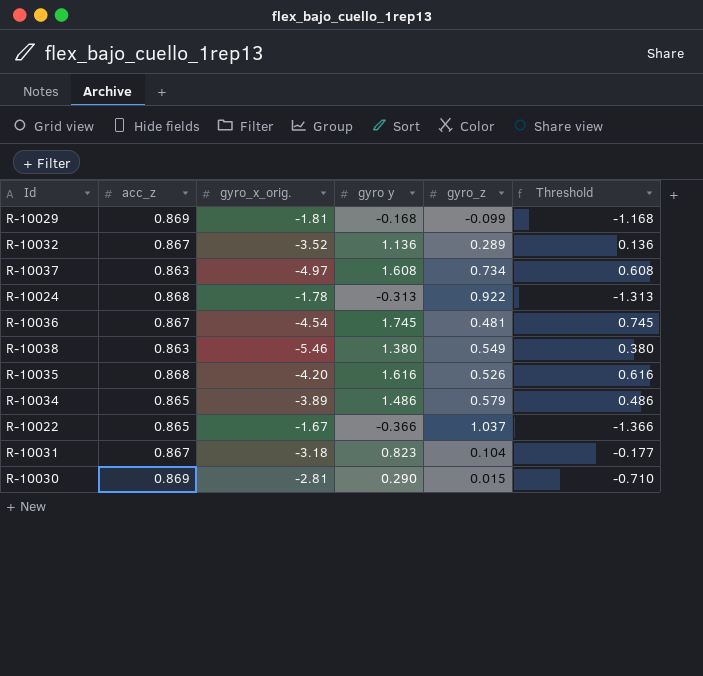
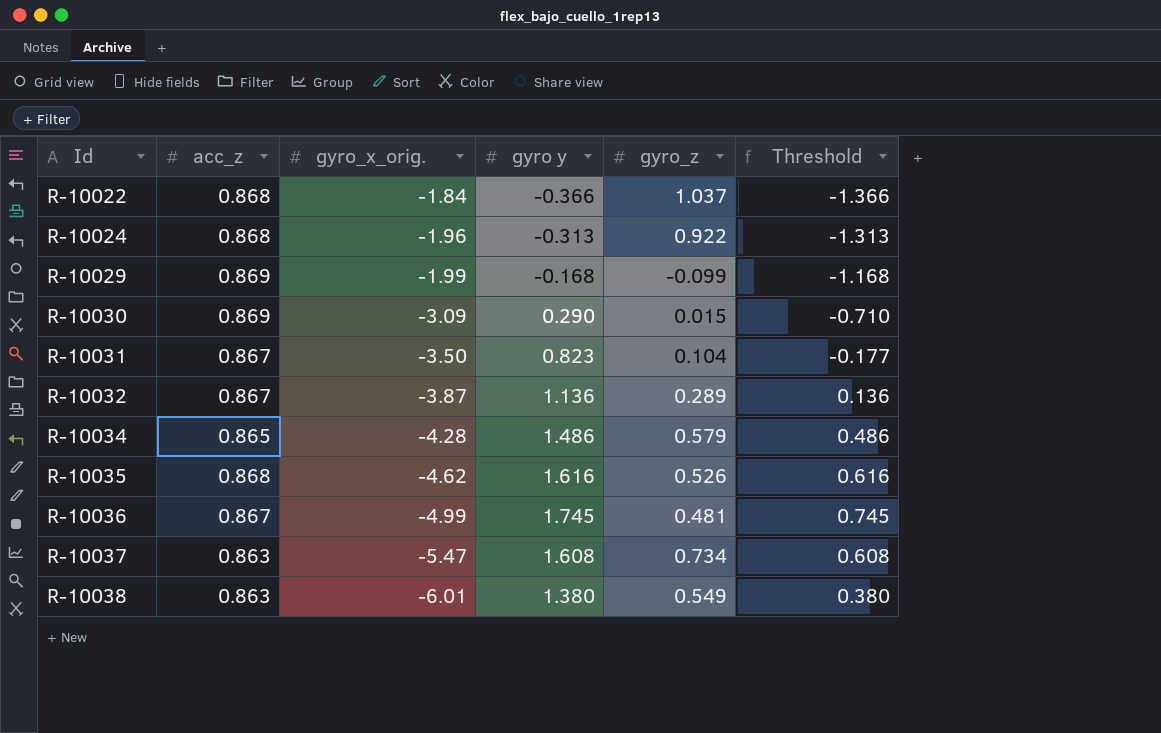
row order: none -> Id ascending
R-10022 | acc_z: 0.865 -> 0.868
R-10022 | gyro_x_orig.: -1.67 -> -1.84
R-10024 | gyro_x_orig.: -1.78 -> -1.96
R-10029 | gyro_x_orig.: -1.81 -> -1.99
R-10030 | gyro_x_orig.: -2.81 -> -3.09
R-10031 | gyro_x_orig.: -3.18 -> -3.50
R-10032 | gyro_x_orig.: -3.52 -> -3.87
R-10034 | gyro_x_orig.: -3.89 -> -4.28
R-10035 | gyro_x_orig.: -4.20 -> -4.62
R-10036 | gyro_x_orig.: -4.54 -> -4.99
R-10037 | gyro_x_orig.: -4.97 -> -5.47
R-10038 | gyro_x_orig.: -5.46 -> -6.01

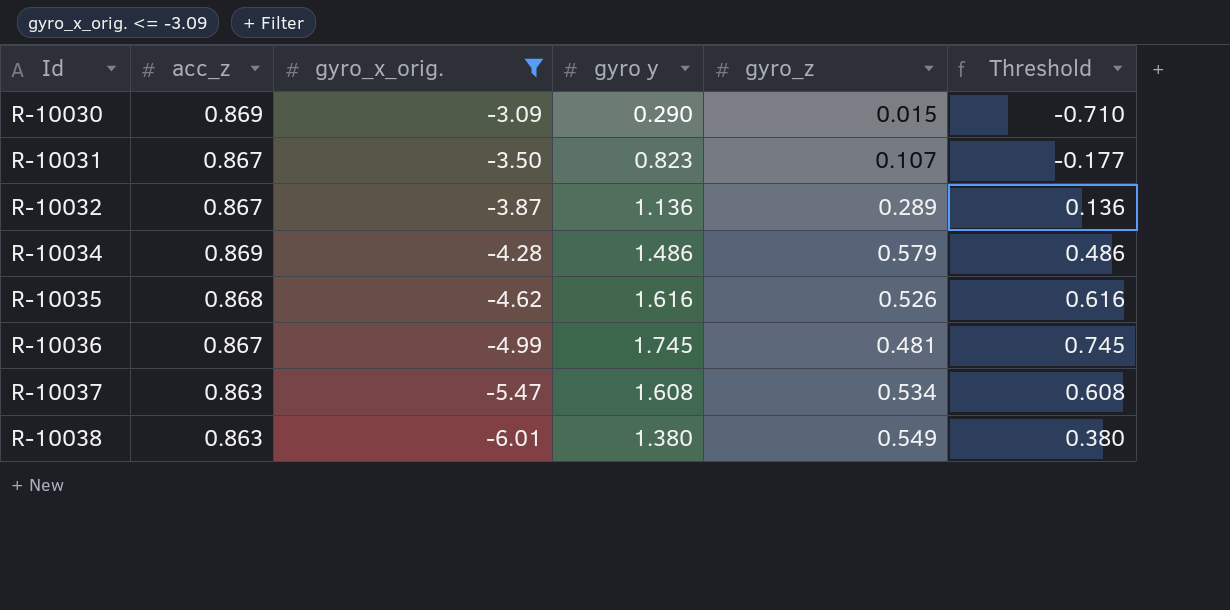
filter: none -> gyro_x_orig. <= -3.09
R-10031 | gyro_z: 0.104 -> 0.107
R-10034 | acc_z: 0.865 -> 0.869
R-10037 | gyro_z: 0.734 -> 0.534

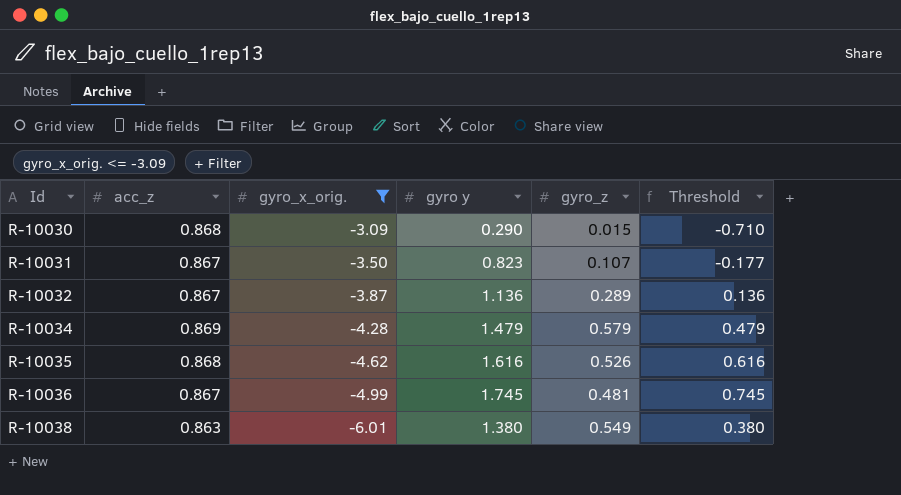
row R-10037: 0.863 | -5.47 | 1.608 | 0.534 | 0.608 -> none
R-10030 | acc_z: 0.869 -> 0.868
R-10034 | gyro y: 1.486 -> 1.479
R-10034 | Threshold: 0.486 -> 0.479

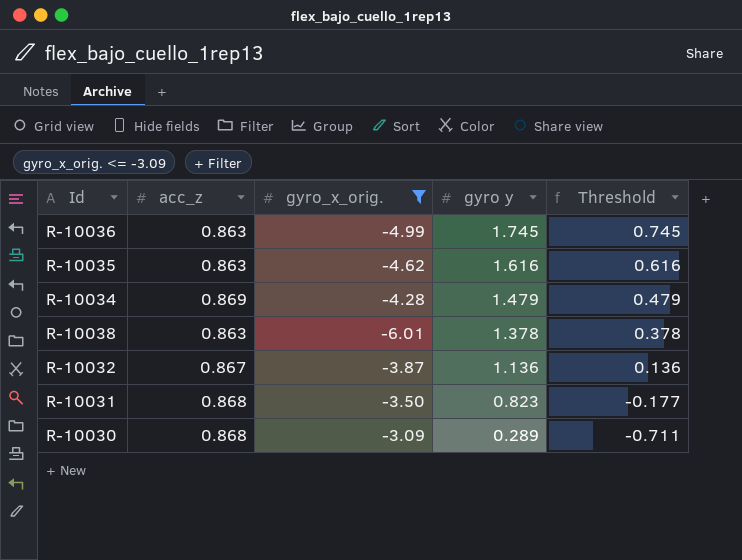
row order: Id ascending -> gyro y descending
column gyro_z | position: 5 -> none
R-10036 | acc_z: 0.867 -> 0.863
R-10035 | acc_z: 0.868 -> 0.863
R-10038 | gyro y: 1.380 -> 1.378
R-10038 | Threshold: 0.380 -> 0.378
R-10031 | acc_z: 0.867 -> 0.868
R-10030 | gyro y: 0.290 -> 0.289
R-10030 | Threshold: -0.710 -> -0.711

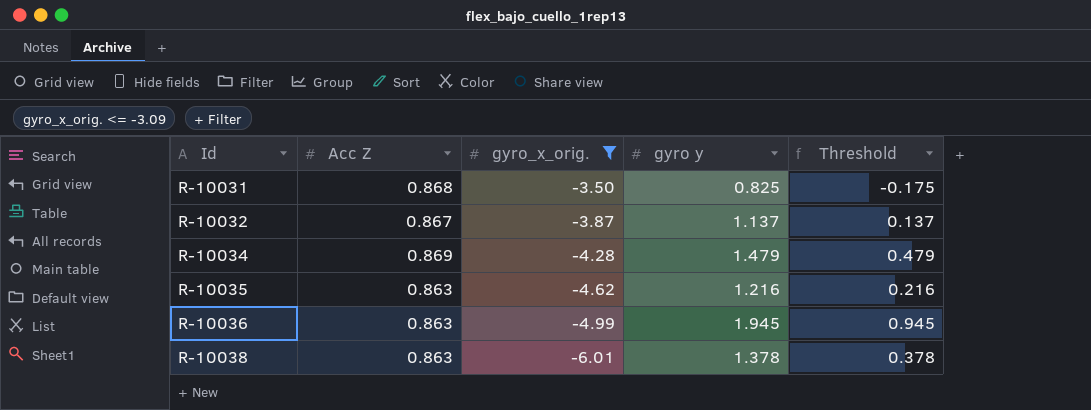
row order: gyro y descending -> Id ascending
column name: acc_z -> Acc Z
row R-10030: 0.868 | -3.09 | 0.289 | -0.711 -> none
R-10031 | gyro y: 0.823 -> 0.825
R-10031 | Threshold: -0.177 -> -0.175
R-10032 | gyro y: 1.136 -> 1.137
R-10032 | Threshold: 0.136 -> 0.137
R-10035 | gyro y: 1.616 -> 1.216
R-10035 | Threshold: 0.616 -> 0.216
R-10036 | gyro y: 1.745 -> 1.945
R-10036 | Threshold: 0.745 -> 0.945

